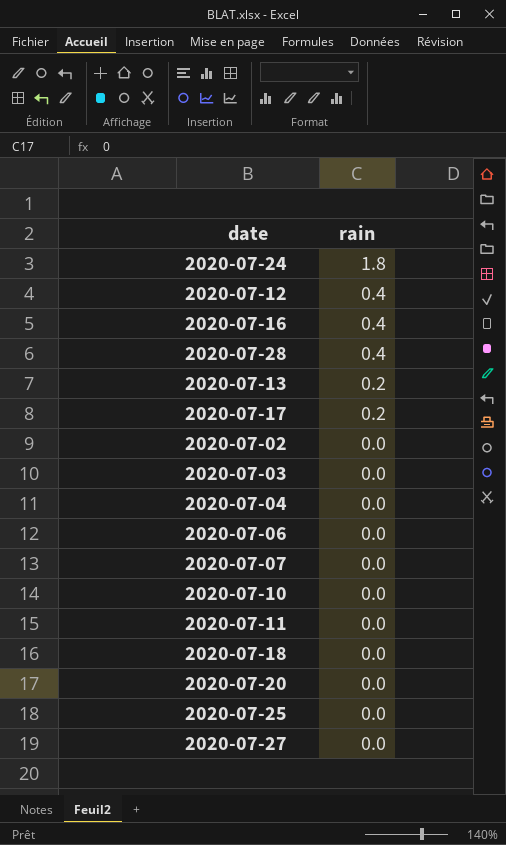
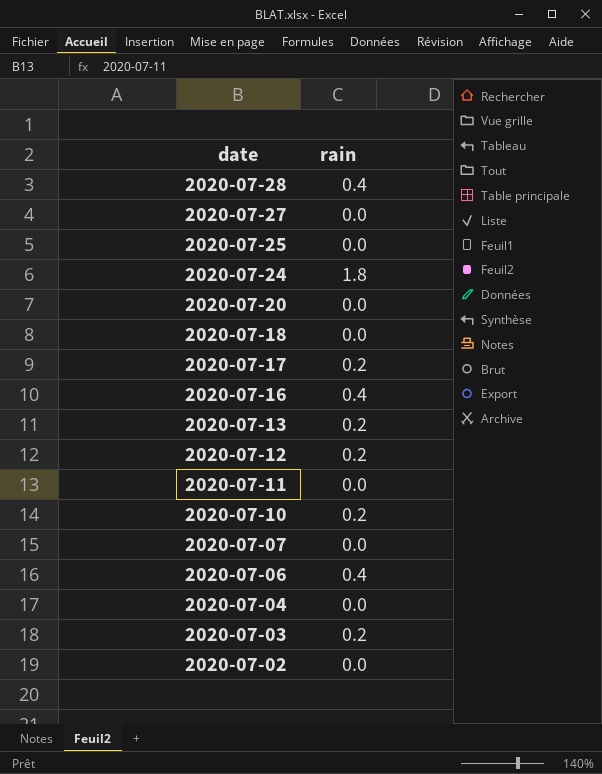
row order: rain descending -> date descending
2020-07-12 | rain: 0.4 -> 0.2
2020-07-10 | rain: 0.0 -> 0.2
2020-07-06 | rain: 0.0 -> 0.4
2020-07-03 | rain: 0.0 -> 0.2

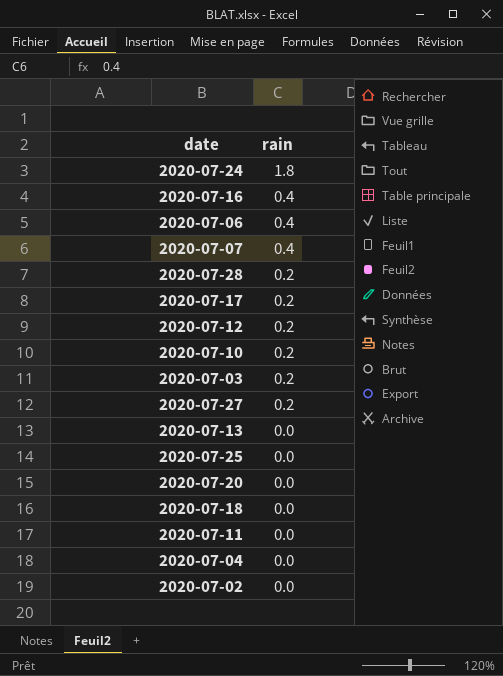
row order: date descending -> rain descending
2020-07-07 | rain: 0.0 -> 0.4
2020-07-28 | rain: 0.4 -> 0.2
2020-07-27 | rain: 0.0 -> 0.2
2020-07-13 | rain: 0.2 -> 0.0

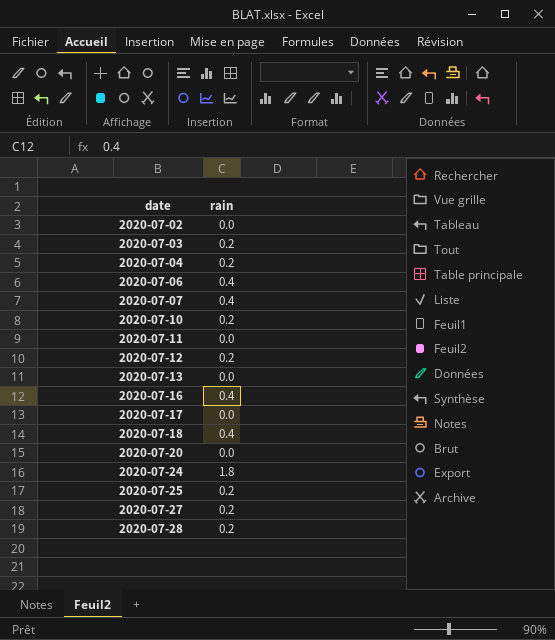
row order: rain descending -> date ascending
2020-07-04 | rain: 0.0 -> 0.2
2020-07-17 | rain: 0.2 -> 0.0
2020-07-18 | rain: 0.0 -> 0.4
2020-07-25 | rain: 0.0 -> 0.2

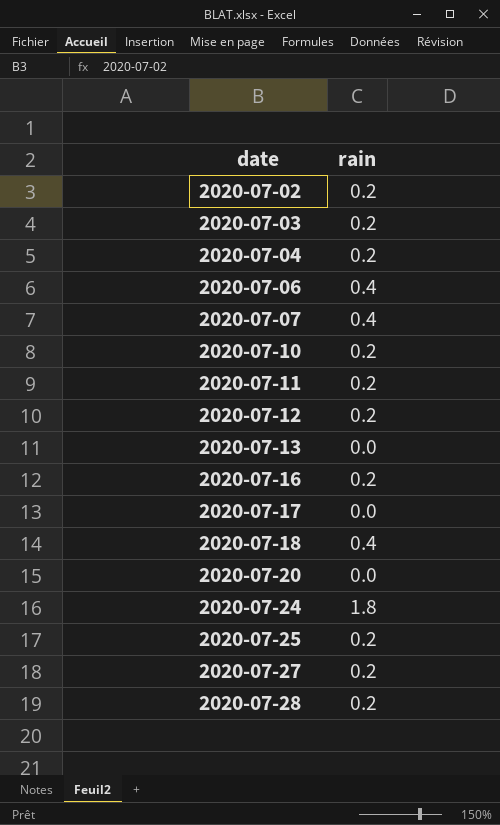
2020-07-02 | rain: 0.0 -> 0.2
2020-07-11 | rain: 0.0 -> 0.2
2020-07-16 | rain: 0.4 -> 0.2

